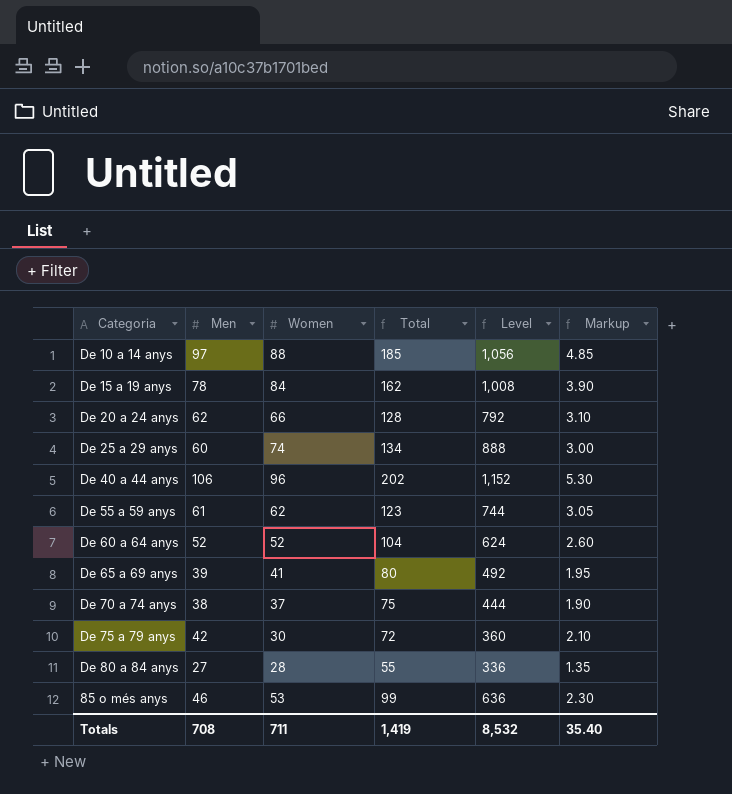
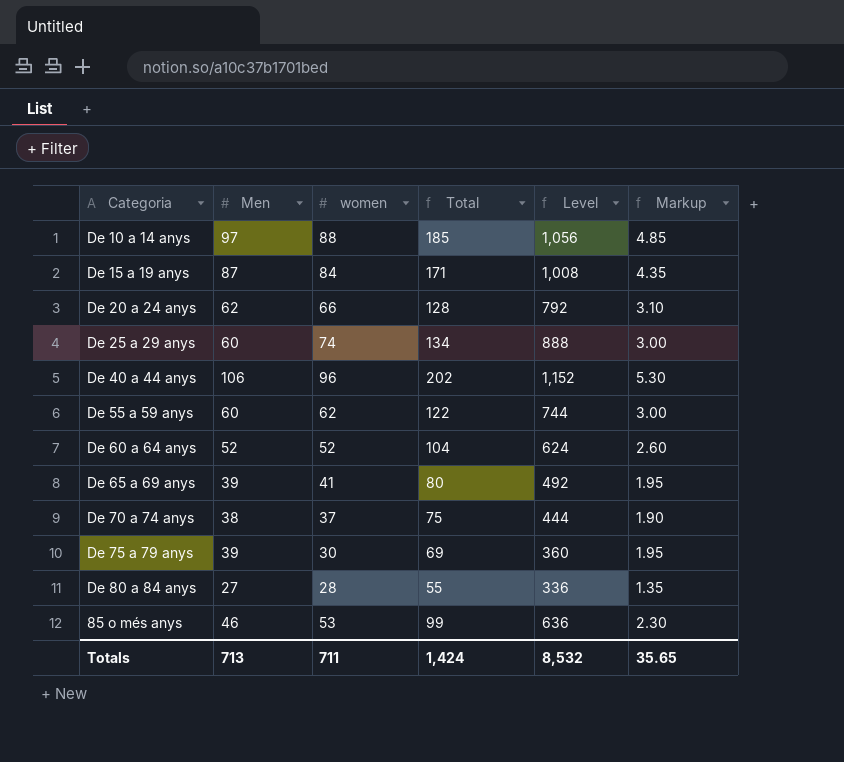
column name: Women -> women
De 15 a 19 anys | Men: 78 -> 87
De 15 a 19 anys | Total: 162 -> 171
De 15 a 19 anys | Markup: 3.90 -> 4.35
De 55 a 59 anys | Men: 61 -> 60
De 55 a 59 anys | Total: 123 -> 122
De 55 a 59 anys | Markup: 3.05 -> 3.00
De 75 a 79 anys | Men: 42 -> 39
De 75 a 79 anys | Total: 72 -> 69
De 75 a 79 anys | Markup: 2.10 -> 1.95
Totals | Men: 708 -> 713
Totals | Total: 1,419 -> 1,424
Totals | Markup: 35.40 -> 35.65

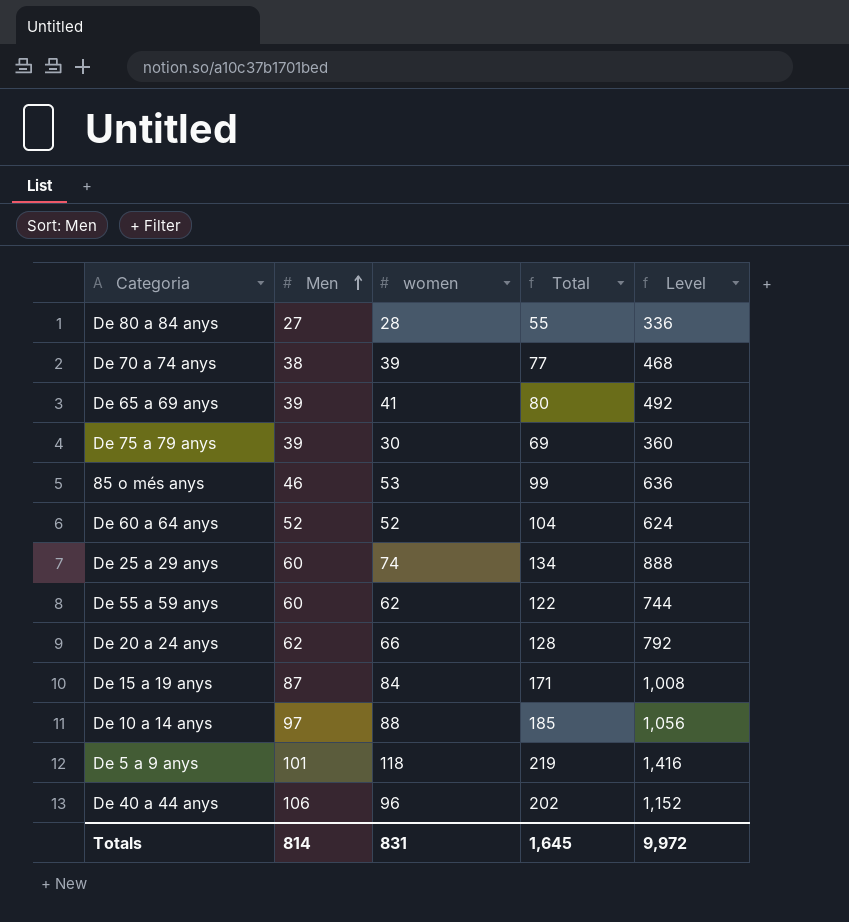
row order: none -> Men ascending
column Markup | formula: [Men] * 0.05 -> none
De 70 a 74 anys | women: 37 -> 39
De 70 a 74 anys | Total: 75 -> 77
De 70 a 74 anys | Level: 444 -> 468
row De 5 a 9 anys: none -> 101 | 118 | 219 | 1,416
Totals | Men: 713 -> 814
Totals | women: 711 -> 831
Totals | Total: 1,424 -> 1,645
Totals | Level: 8,532 -> 9,972

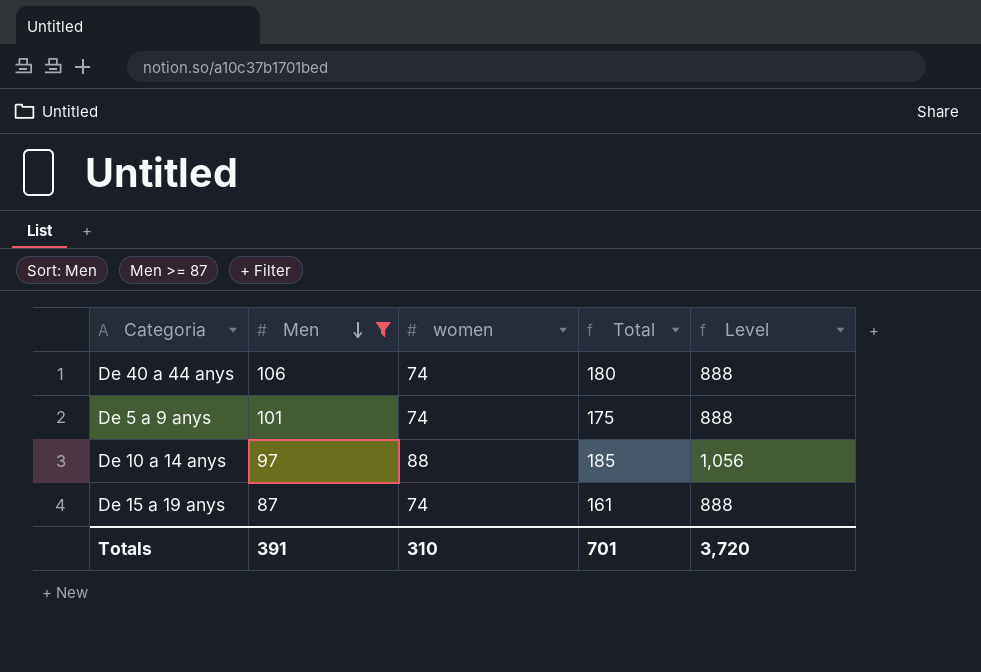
filter: none -> Men >= 87
row order: Men ascending -> Men descending
De 40 a 44 anys | women: 96 -> 74
De 40 a 44 anys | Total: 202 -> 180
De 40 a 44 anys | Level: 1,152 -> 888
De 5 a 9 anys | women: 118 -> 74
De 5 a 9 anys | Total: 219 -> 175
De 5 a 9 anys | Level: 1,416 -> 888
De 15 a 19 anys | women: 84 -> 74
De 15 a 19 anys | Total: 171 -> 161
De 15 a 19 anys | Level: 1,008 -> 888
Totals | Men: 814 -> 391
Totals | women: 831 -> 310
Totals | Total: 1,645 -> 701
Totals | Level: 9,972 -> 3,720

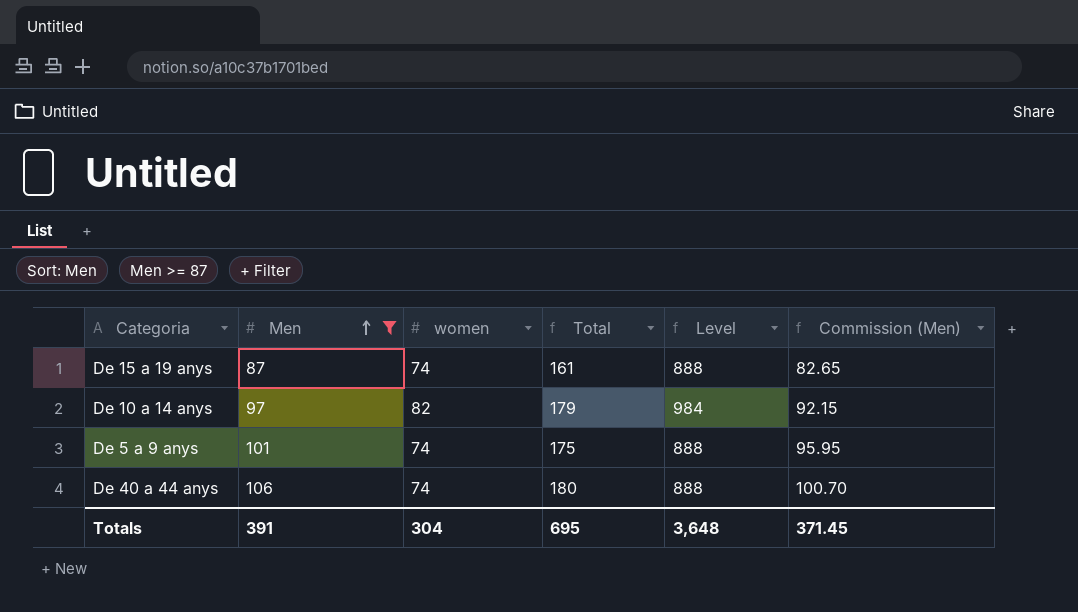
row order: Men descending -> Men ascending
column Commission (Men) | formula: none -> [Men] * 0.95
De 10 a 14 anys | women: 88 -> 82
De 10 a 14 anys | Total: 185 -> 179
De 10 a 14 anys | Level: 1,056 -> 984
Totals | women: 310 -> 304
Totals | Total: 701 -> 695
Totals | Level: 3,720 -> 3,648

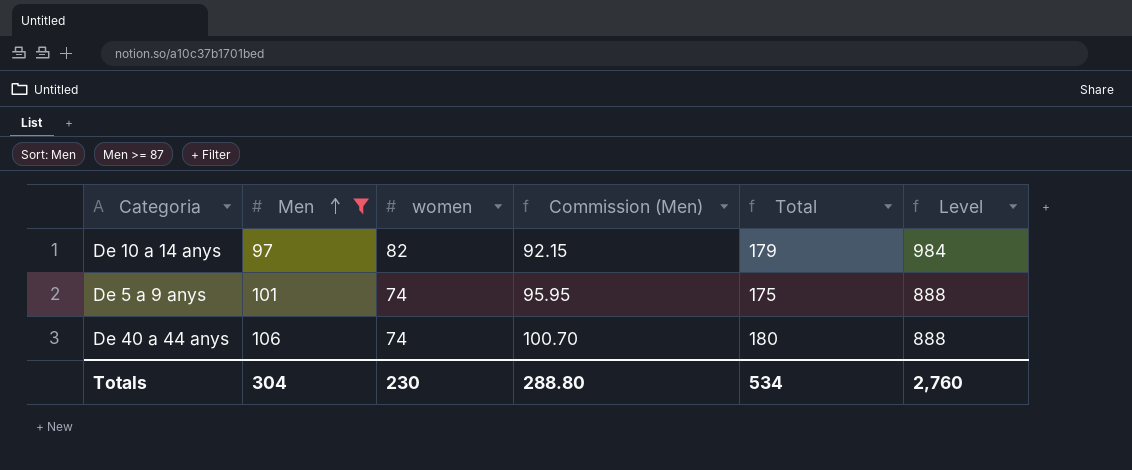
column Commission (Men) | position: 6 -> 4
row De 15 a 19 anys: 87 | 74 | 161 | 888 | 82.65 -> none
Totals | Men: 391 -> 304
Totals | women: 304 -> 230
Totals | Commission (Men): 371.45 -> 288.80
Totals | Total: 695 -> 534
Totals | Level: 3,648 -> 2,760

